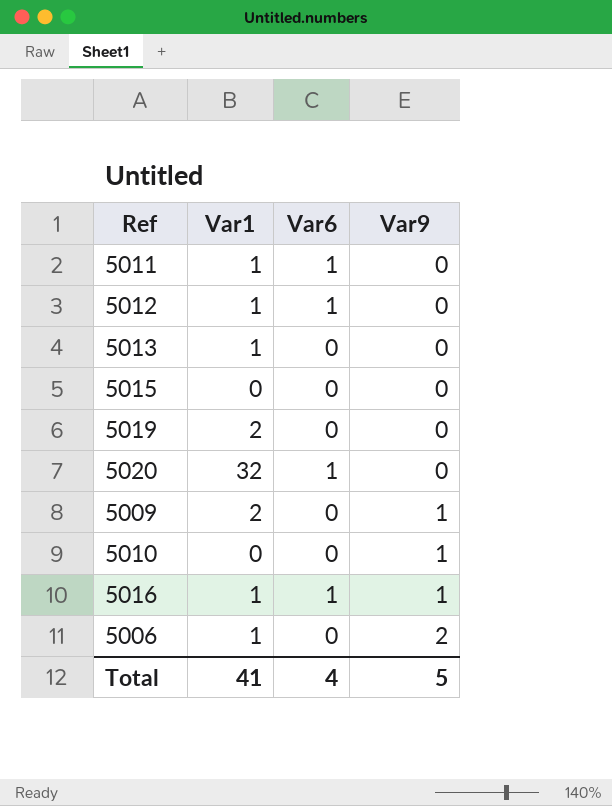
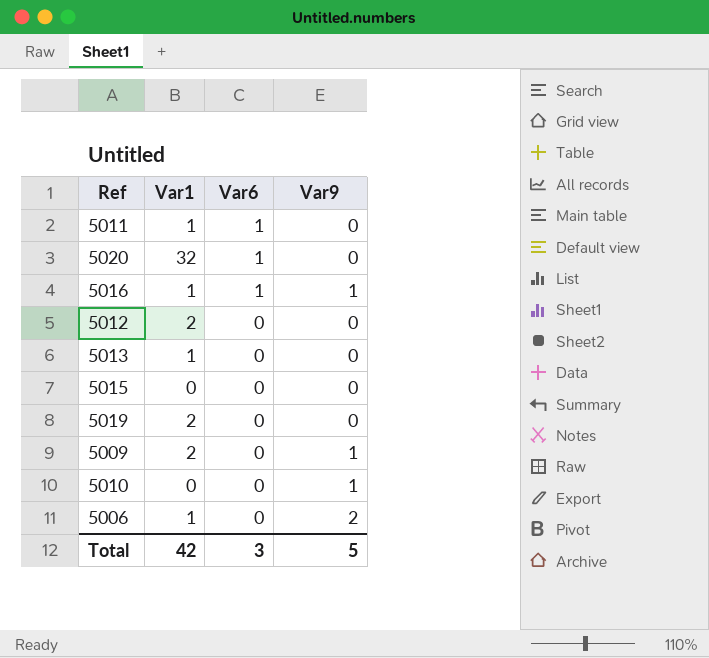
row order: Var9 ascending -> Var6 descending
5012 | Var1: 1 -> 2
5012 | Var6: 1 -> 0
Total | Var1: 41 -> 42
Total | Var6: 4 -> 3

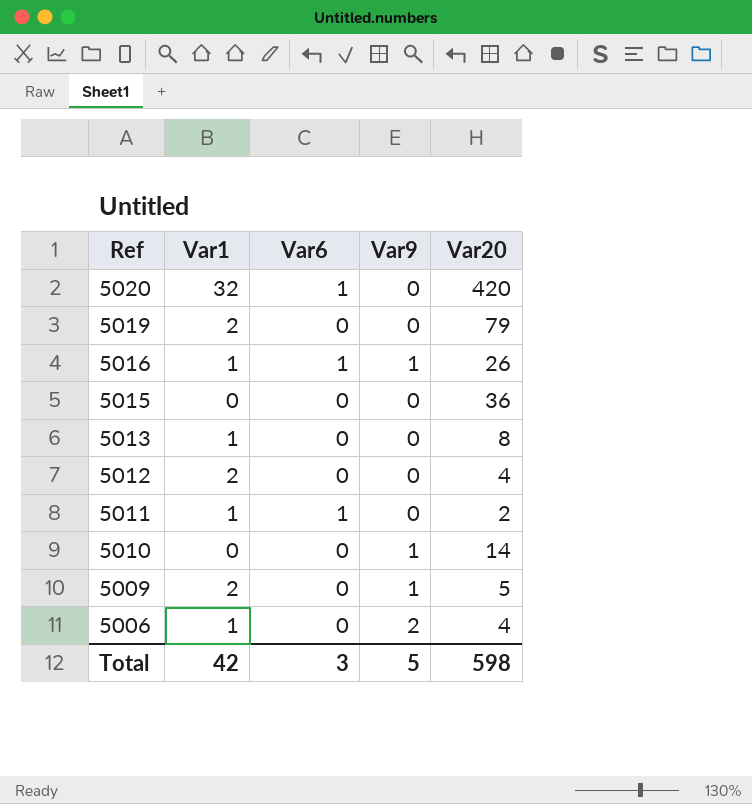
row order: Var6 descending -> Ref descending
column Var20 | position: none -> 5

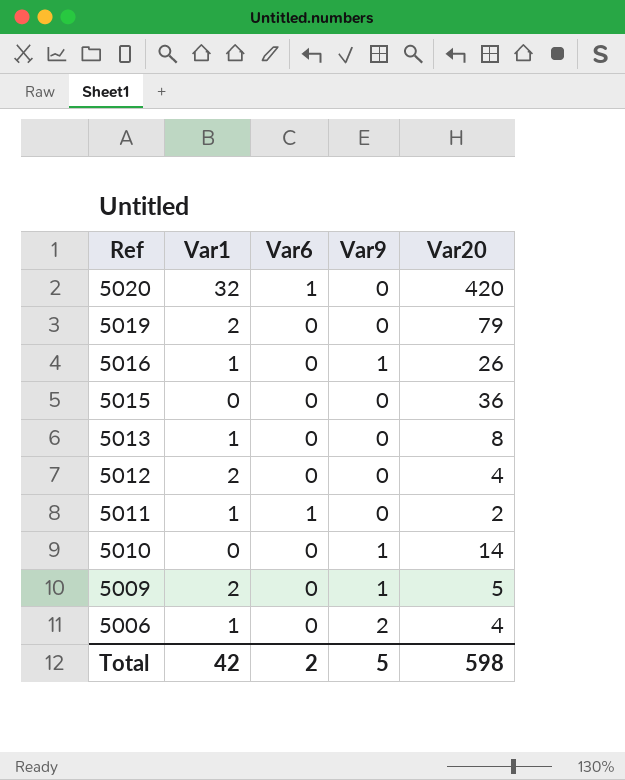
5016 | Var6: 1 -> 0
Total | Var6: 3 -> 2

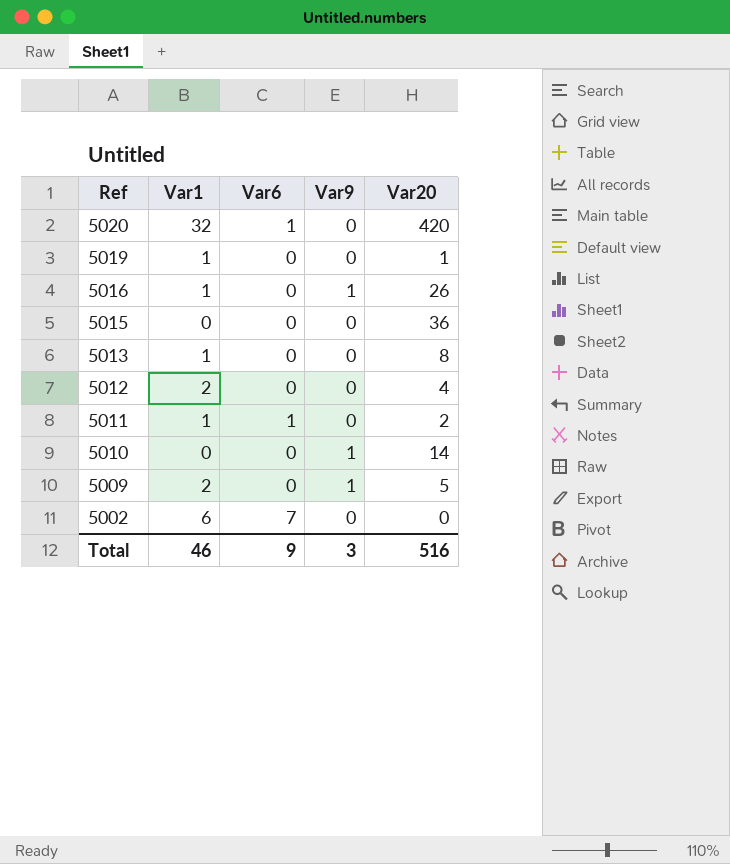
row 5006: 1 | 0 | 2 | 4 -> none
5019 | Var1: 2 -> 1
5019 | Var20: 79 -> 1
row 5002: none -> 6 | 7 | 0 | 0
Total | Var1: 42 -> 46
Total | Var6: 2 -> 9
Total | Var9: 5 -> 3
Total | Var20: 598 -> 516

